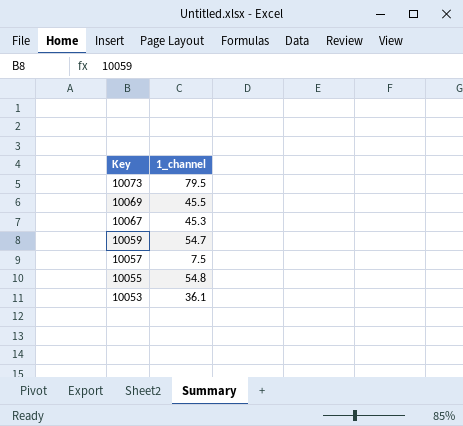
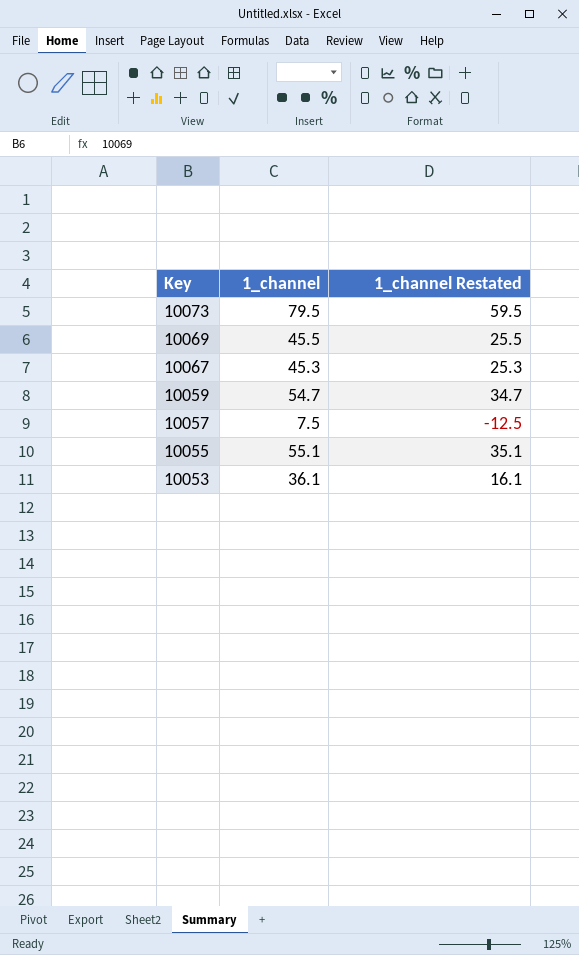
column 1_channel Restated | formula: none -> [1_channel] - 20
10055 | 1_channel: 54.8 -> 55.1

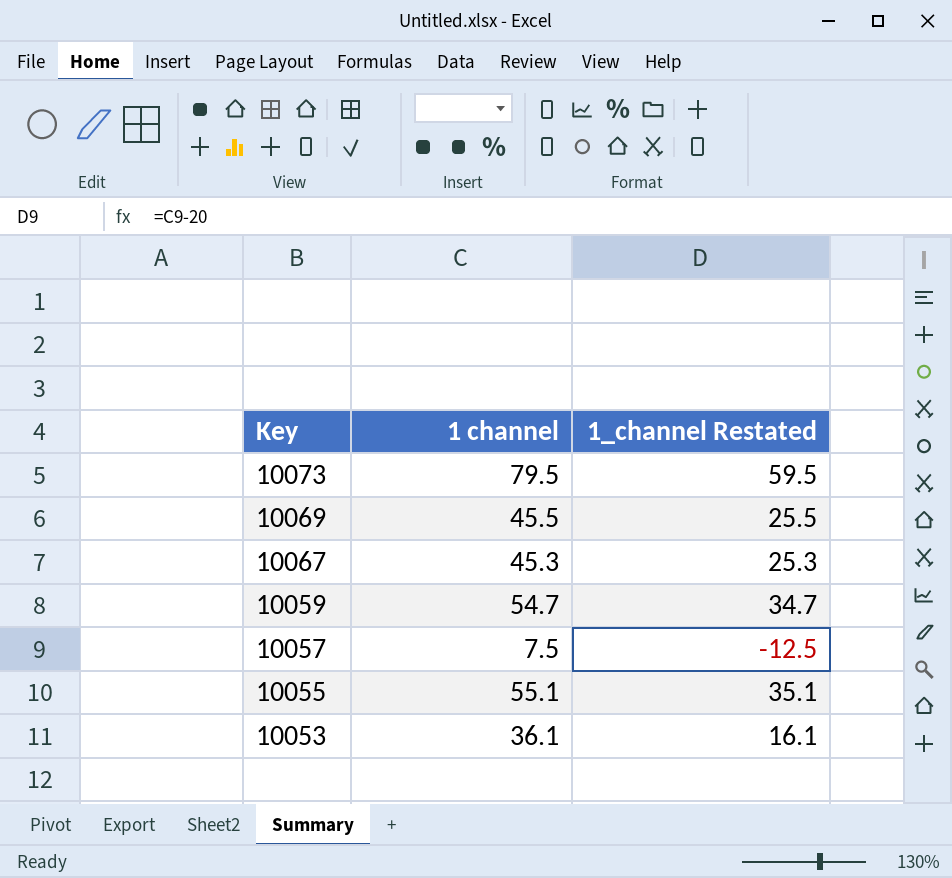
column name: 1_channel -> 1 channel

